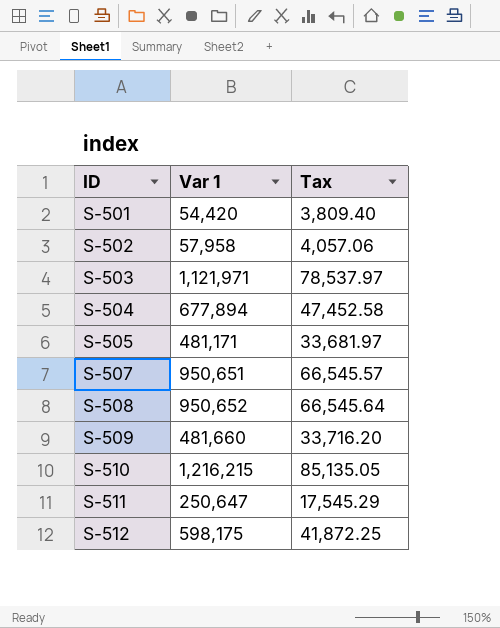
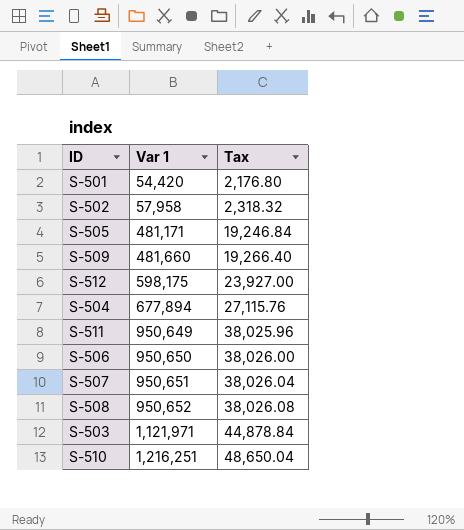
row order: ID ascending -> Var 1 ascending
column Tax | formula: [Var 1] * 0.07 -> [Var 1] * 0.04
S-511 | Var 1: 250,647 -> 950,649
row S-506: none -> 950,650 | 38,026.00
S-510 | Var 1: 1,216,215 -> 1,216,251

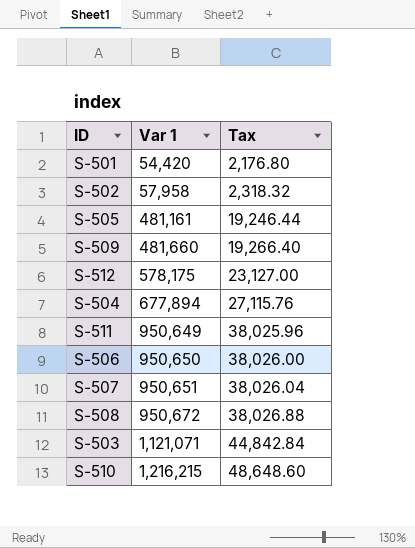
S-505 | Var 1: 481,171 -> 481,161
S-505 | Tax: 19,246.84 -> 19,246.44
S-512 | Var 1: 598,175 -> 578,175
S-512 | Tax: 23,927.00 -> 23,127.00
S-508 | Var 1: 950,652 -> 950,672
S-508 | Tax: 38,026.08 -> 38,026.88
S-503 | Var 1: 1,121,971 -> 1,121,071
S-503 | Tax: 44,878.84 -> 44,842.84
S-510 | Var 1: 1,216,251 -> 1,216,215
S-510 | Tax: 48,650.04 -> 48,648.60

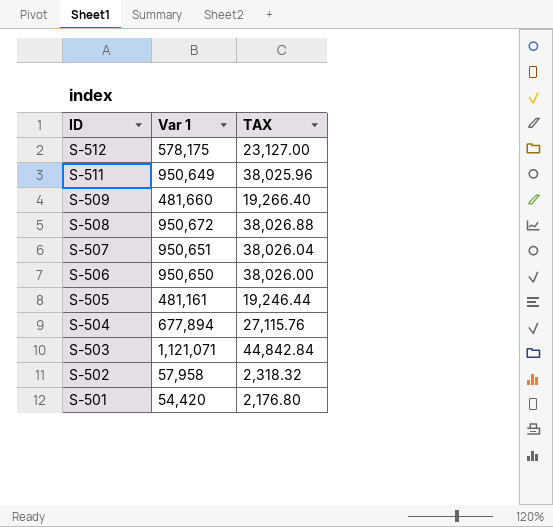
row order: Var 1 ascending -> ID descending
column name: Tax -> TAX
row S-510: 1,216,215 | 48,648.60 -> none

